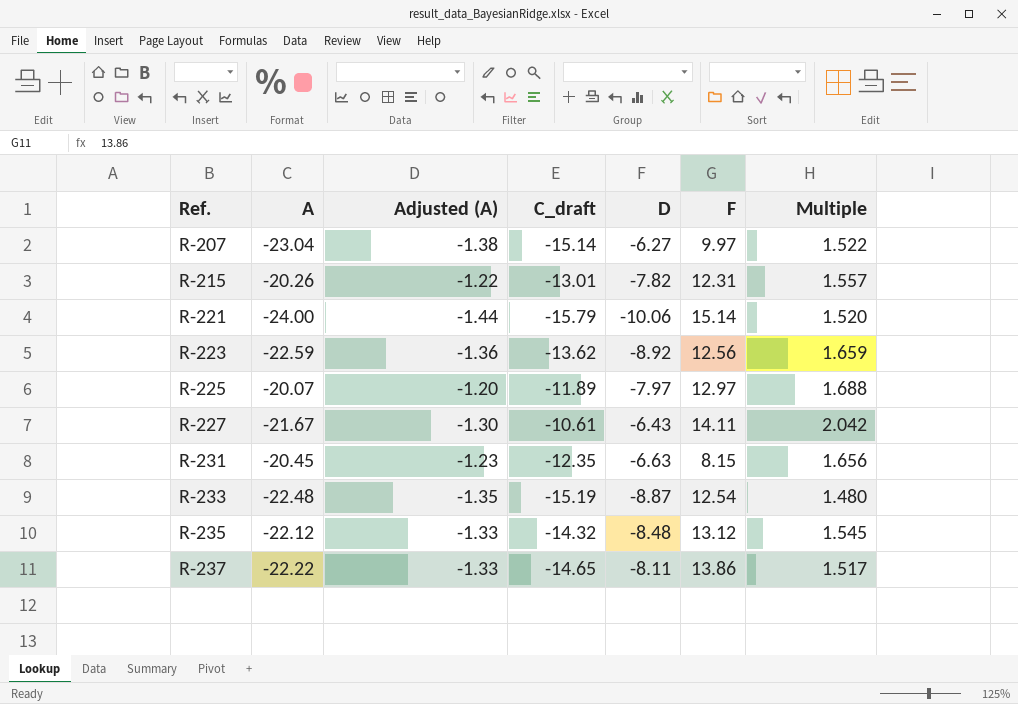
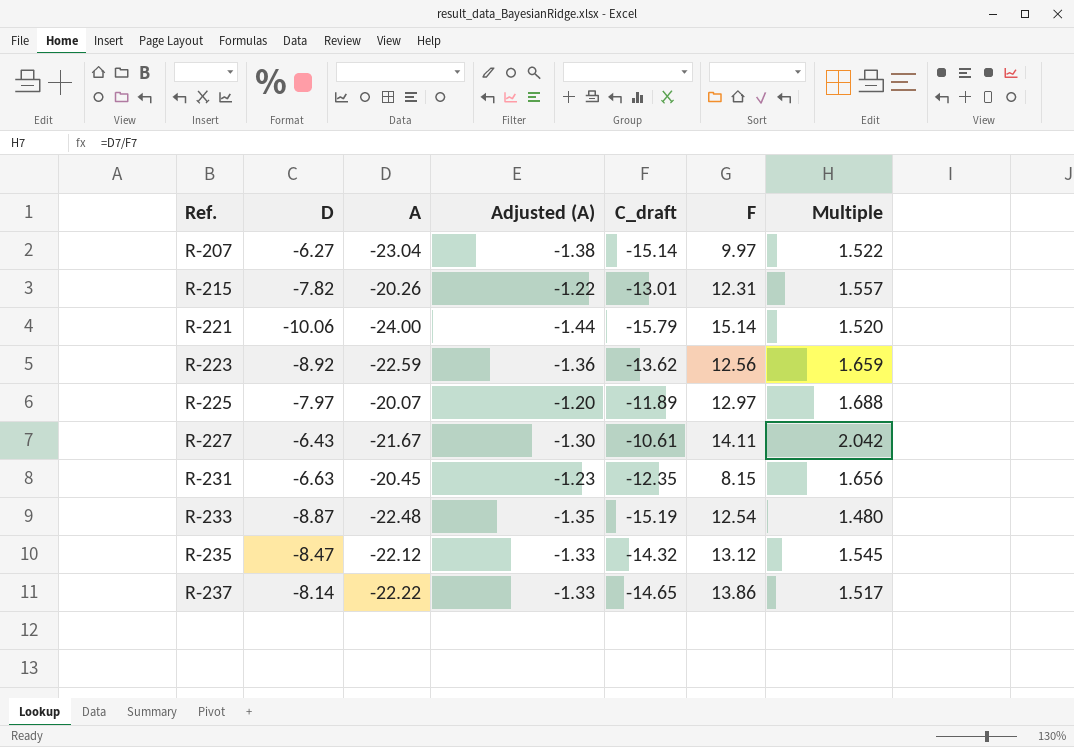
column D | position: 5 -> 2
R-235 | D: -8.48 -> -8.47
R-237 | D: -8.11 -> -8.14

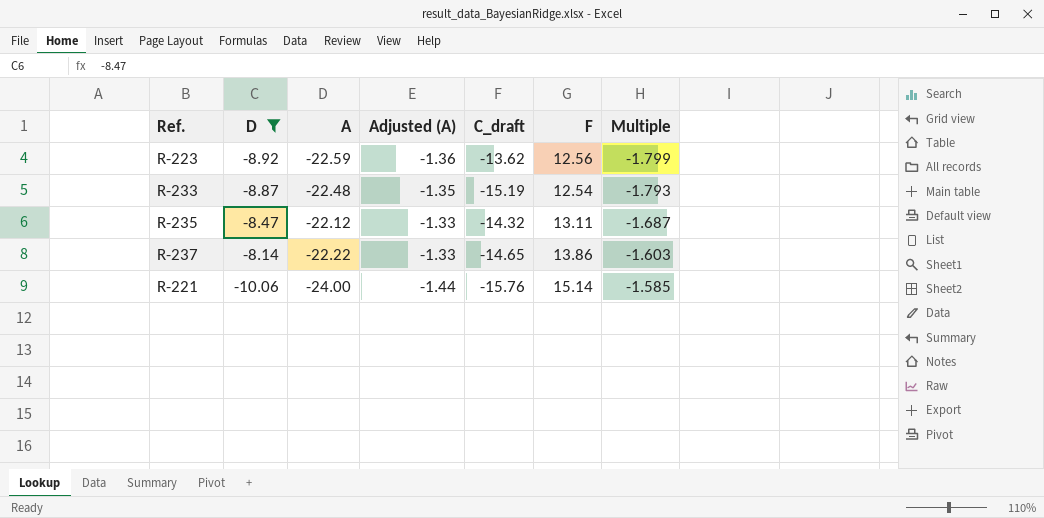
filter: none -> D <= -8.14
row order: Ref. ascending -> Multiple ascending
column Multiple | formula: [A] / [C_draft] -> [A] / [F]
R-235 | F: 13.12 -> 13.11
R-221 | C_draft: -15.79 -> -15.76

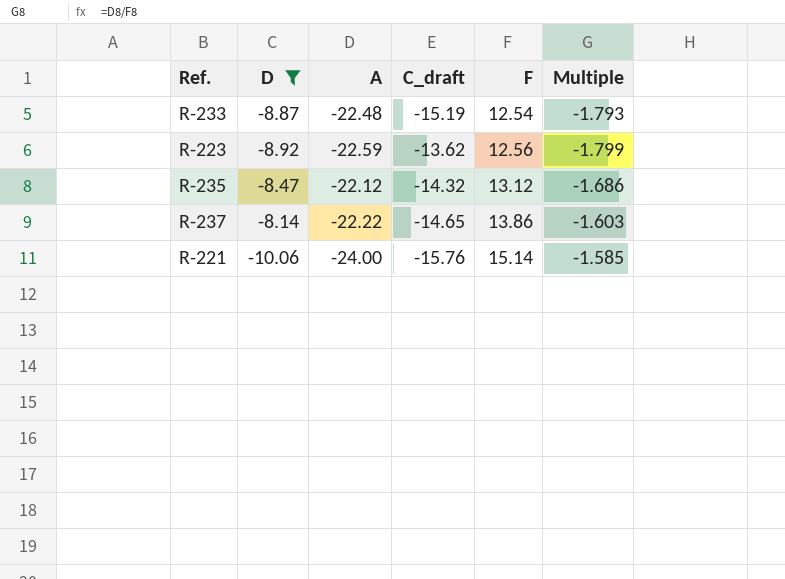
row order: Multiple ascending -> F ascending
column Adjusted (A) | formula: [A] * 0.06 -> none
R-235 | F: 13.11 -> 13.12
R-235 | Multiple: -1.687 -> -1.686

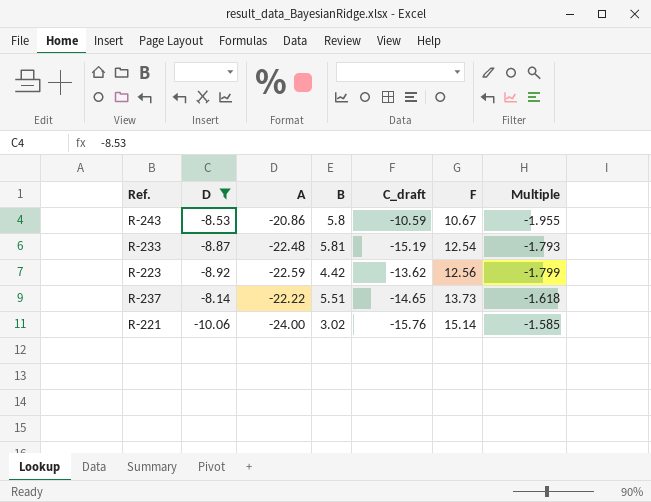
column B | position: none -> 4
row R-235: -8.47 | -22.12 | -14.32 | 13.12 | -1.686 -> none
row R-243: none -> -8.53 | -20.86 | 5.8 | -10.59 | 10.67 | -1.955
R-237 | F: 13.86 -> 13.73
R-237 | Multiple: -1.603 -> -1.618

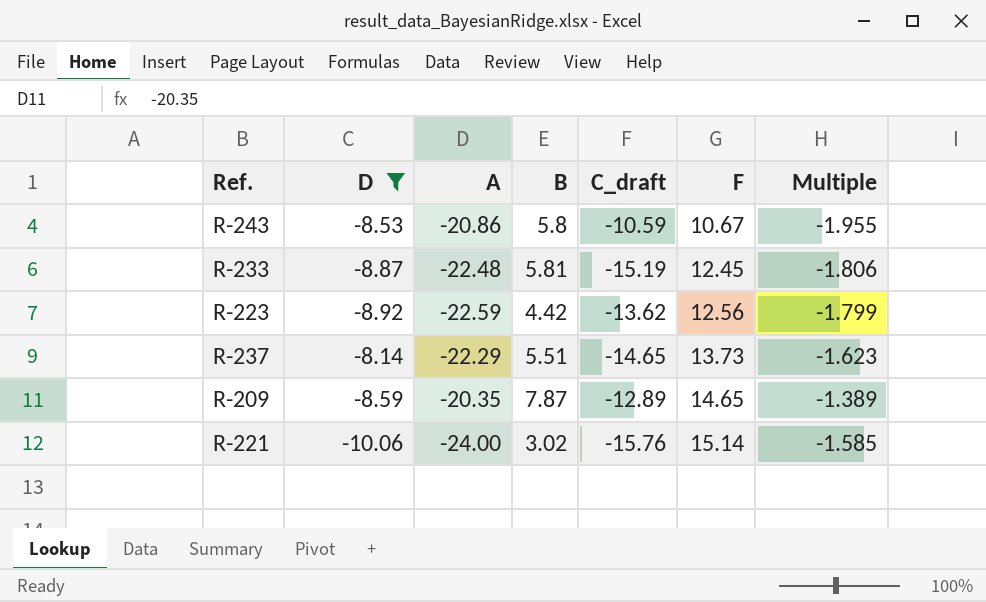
R-233 | F: 12.54 -> 12.45
R-233 | Multiple: -1.793 -> -1.806
R-237 | A: -22.22 -> -22.29
R-237 | Multiple: -1.618 -> -1.623
row R-209: none -> -8.59 | -20.35 | 7.87 | -12.89 | 14.65 | -1.389

